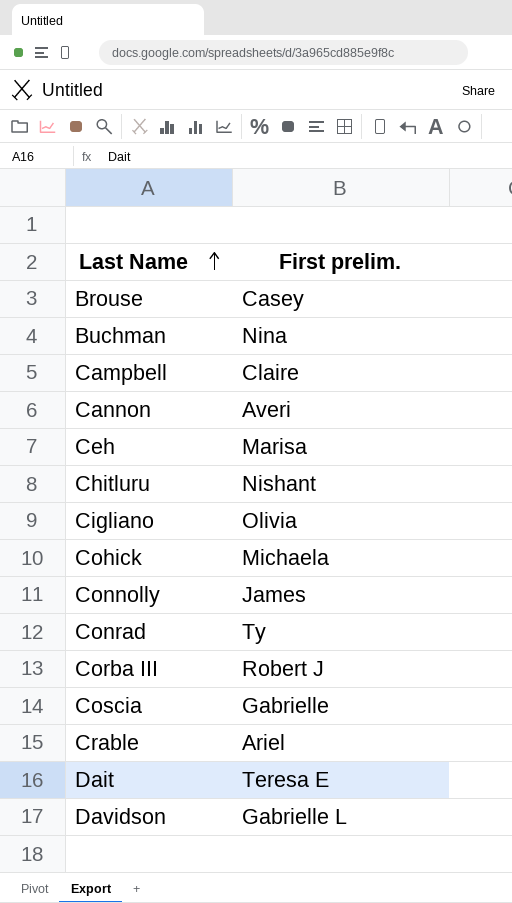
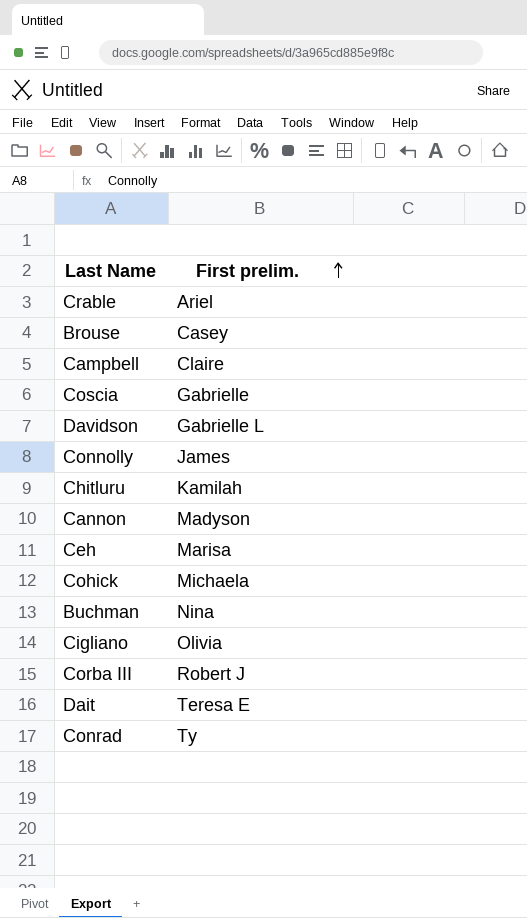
row order: Last Name ascending -> First prelim. ascending
Chitluru | First prelim.: Nishant -> Kamilah
Cannon | First prelim.: Averi -> Madyson

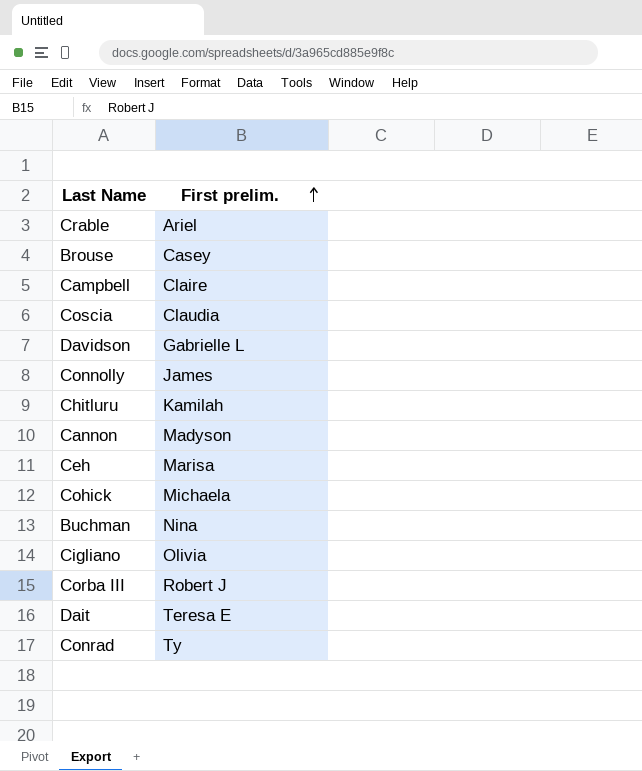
Coscia | First prelim.: Gabrielle -> Claudia

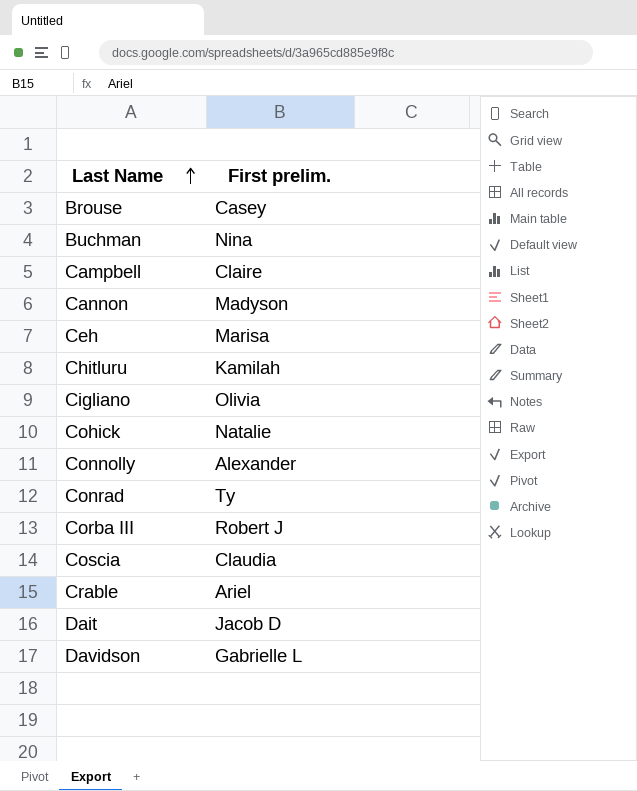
row order: First prelim. ascending -> Last Name ascending
Cohick | First prelim.: Michaela -> Natalie
Connolly | First prelim.: James -> Alexander
Dait | First prelim.: Teresa E -> Jacob D

